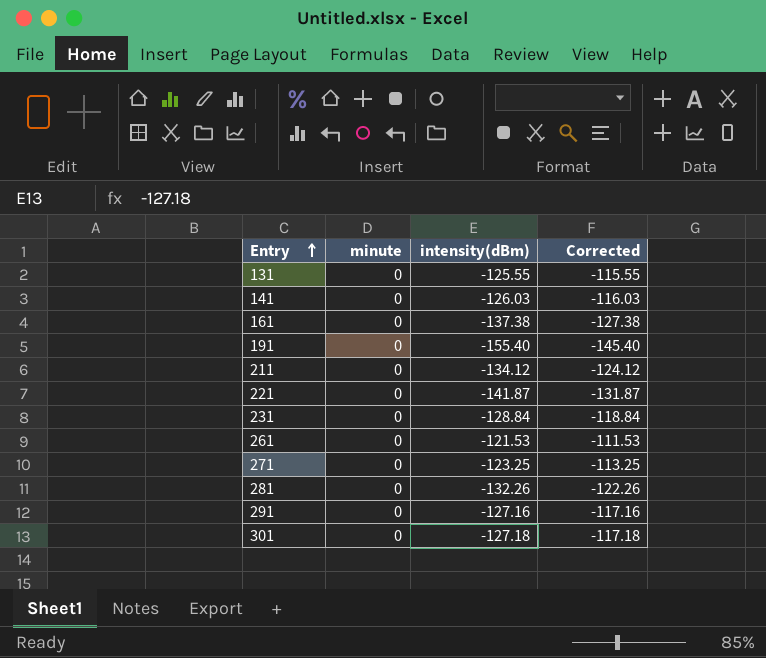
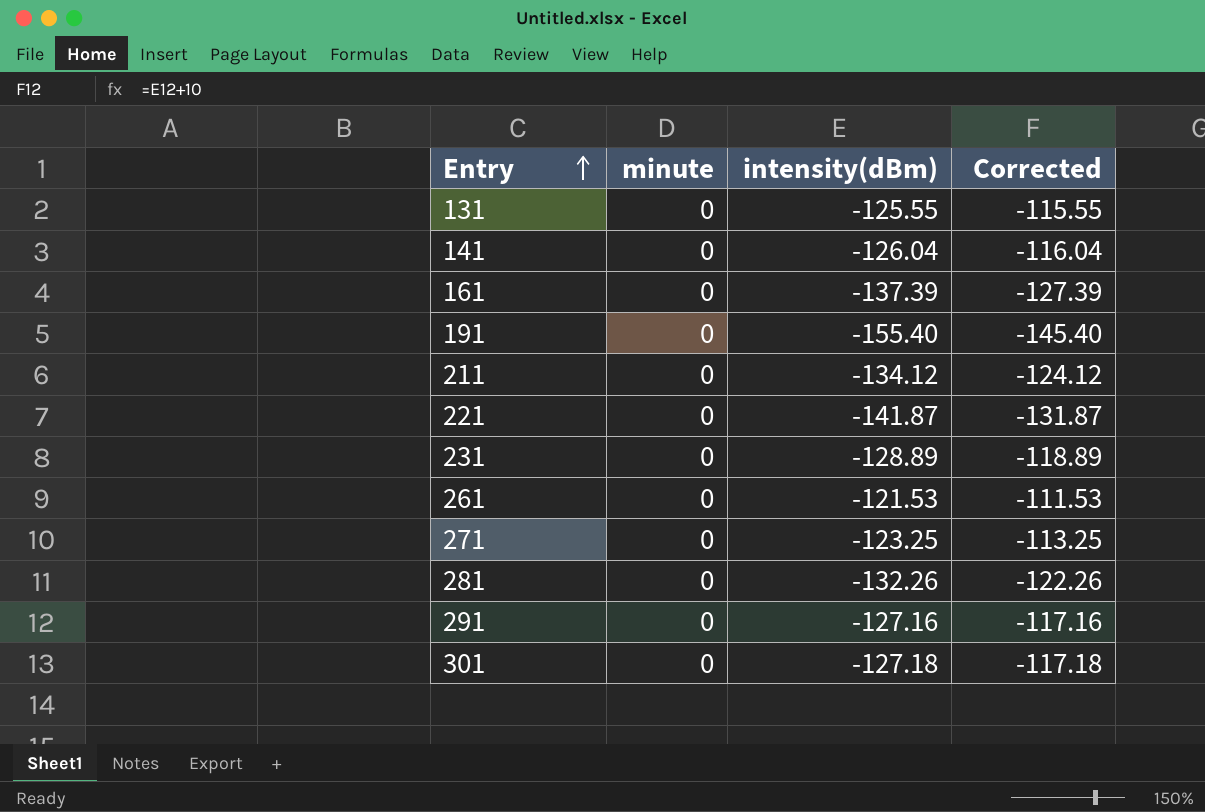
141 | intensity(dBm): -126.03 -> -126.04
141 | Corrected: -116.03 -> -116.04
161 | intensity(dBm): -137.38 -> -137.39
161 | Corrected: -127.38 -> -127.39
231 | intensity(dBm): -128.84 -> -128.89
231 | Corrected: -118.84 -> -118.89

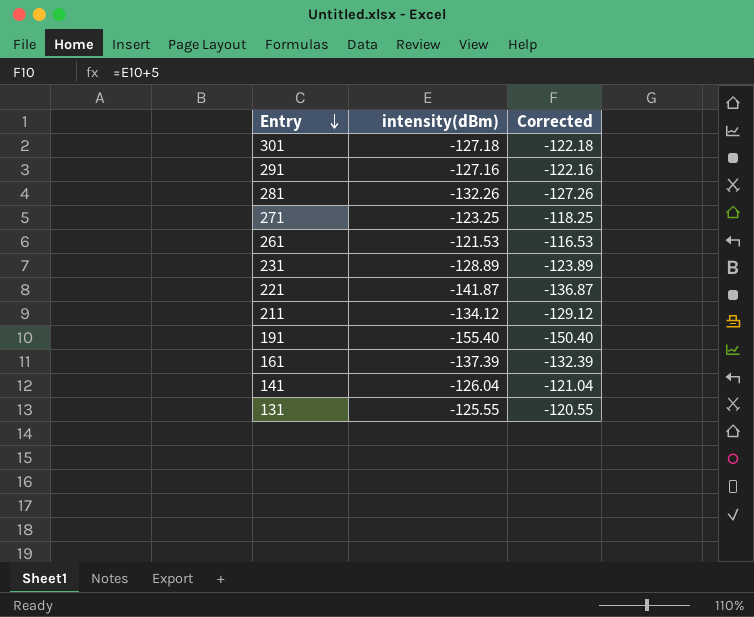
row order: Entry ascending -> Entry descending
column minute | position: 2 -> none
column Corrected | formula: [intensity(dBm)] + 10 -> [intensity(dBm)] + 5

